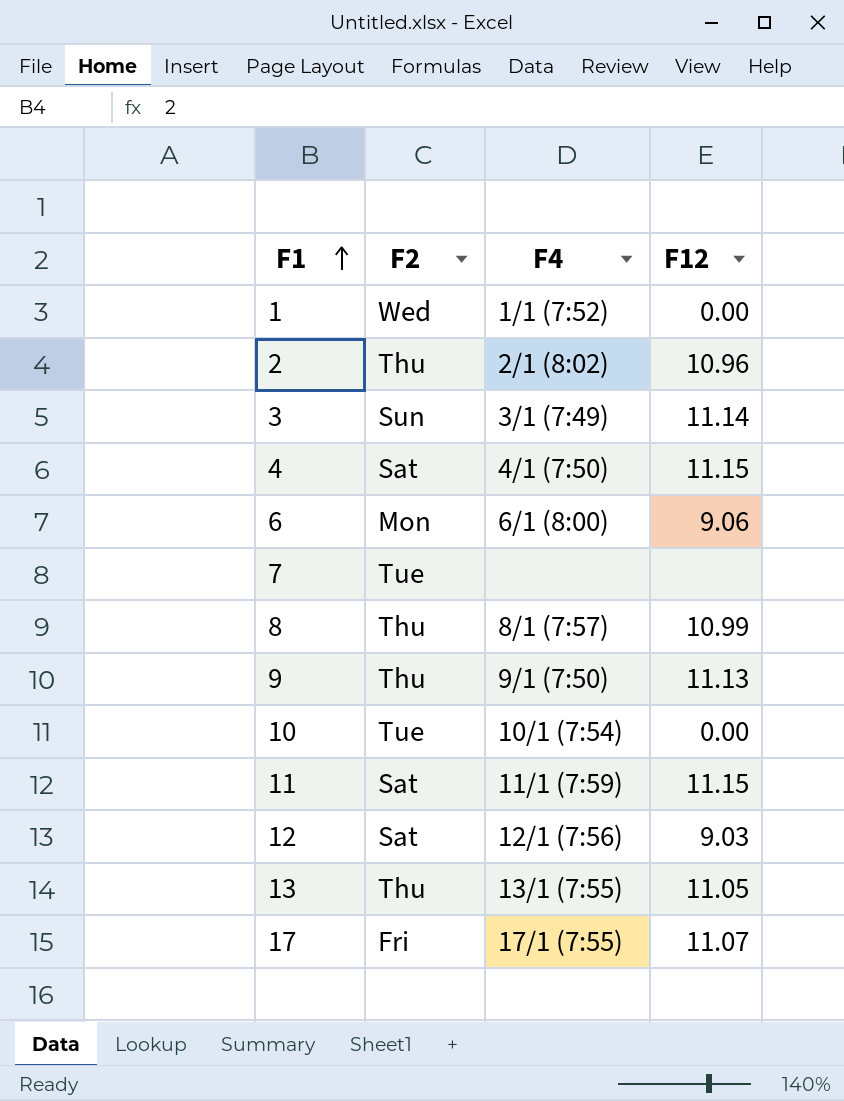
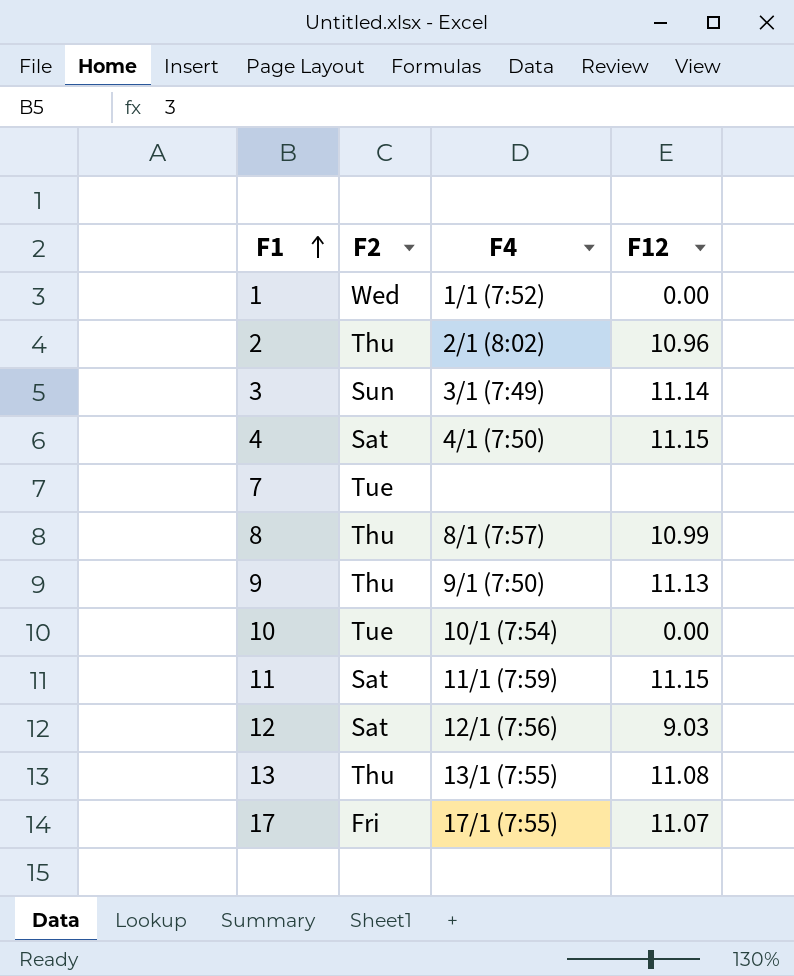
row 6: Mon | 6/1 (8:00) | 9.06 -> none
13 | F12: 11.05 -> 11.08

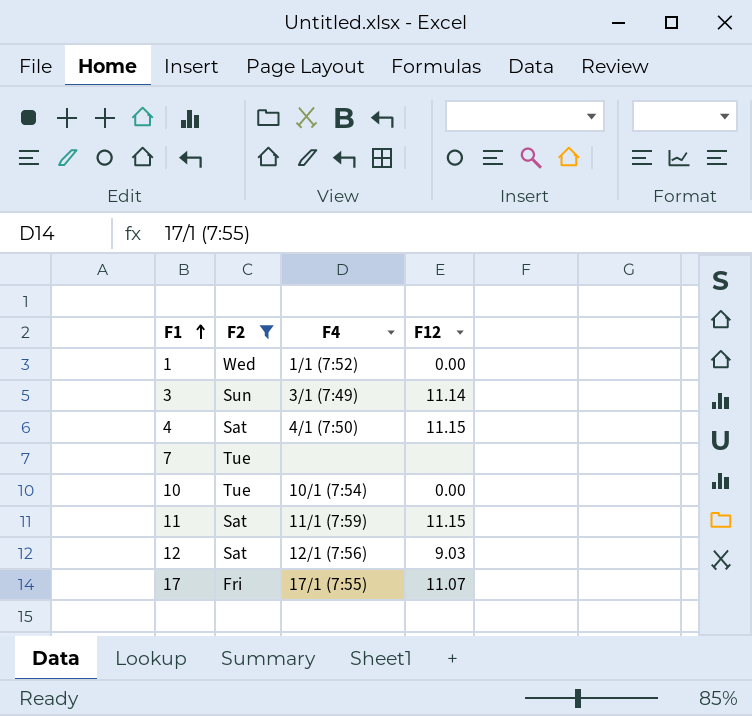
filter: none -> F2 != Thu

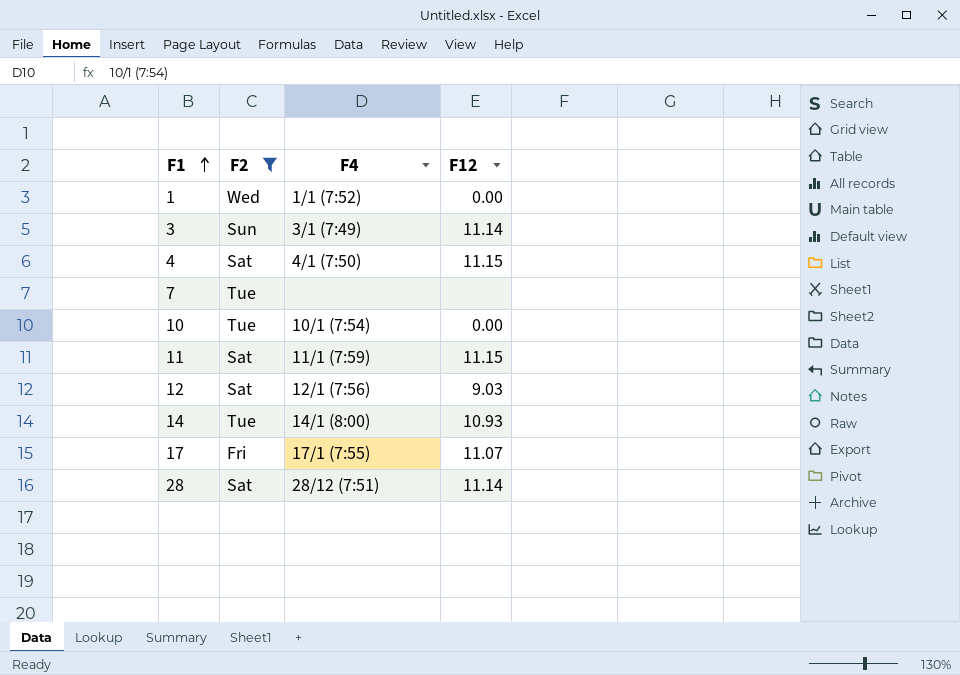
row 14: none -> Tue | 14/1 (8:00) | 10.93
row 28: none -> Sat | 28/12 (7:51) | 11.14

